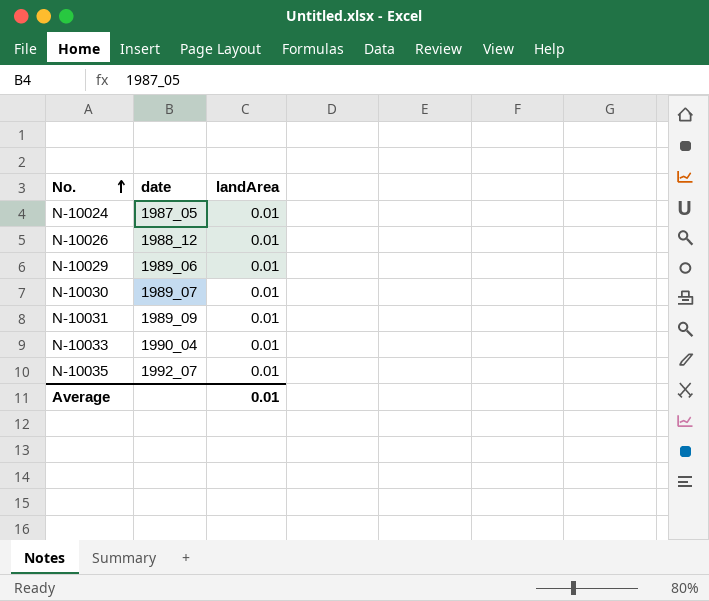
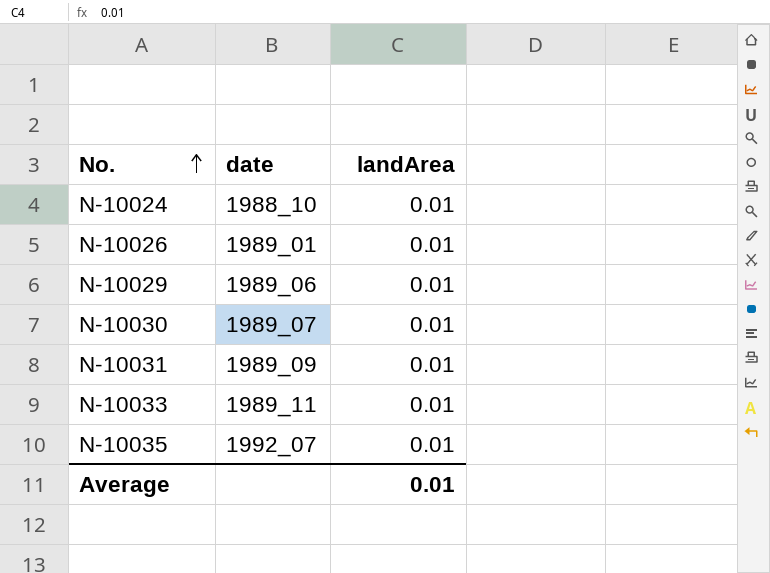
N-10024 | date: 1987_05 -> 1988_10
N-10026 | date: 1988_12 -> 1989_01
N-10033 | date: 1990_04 -> 1989_11

